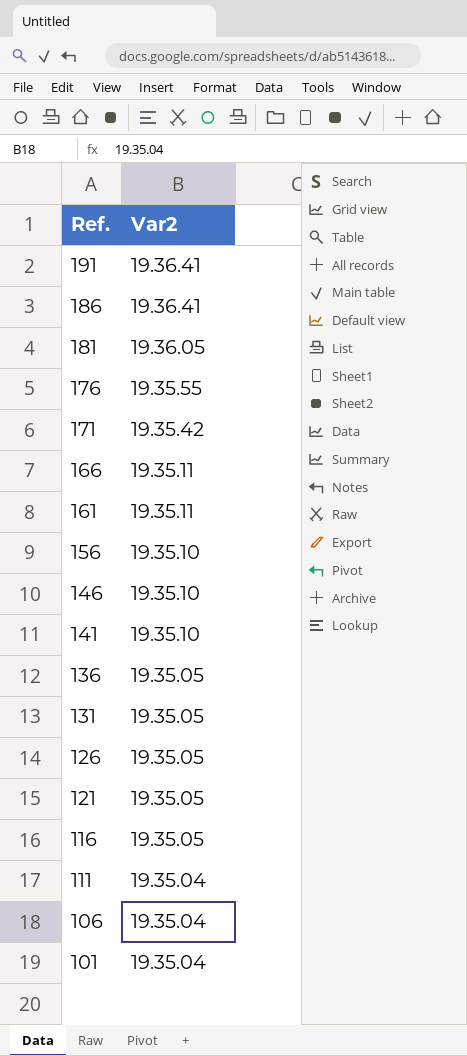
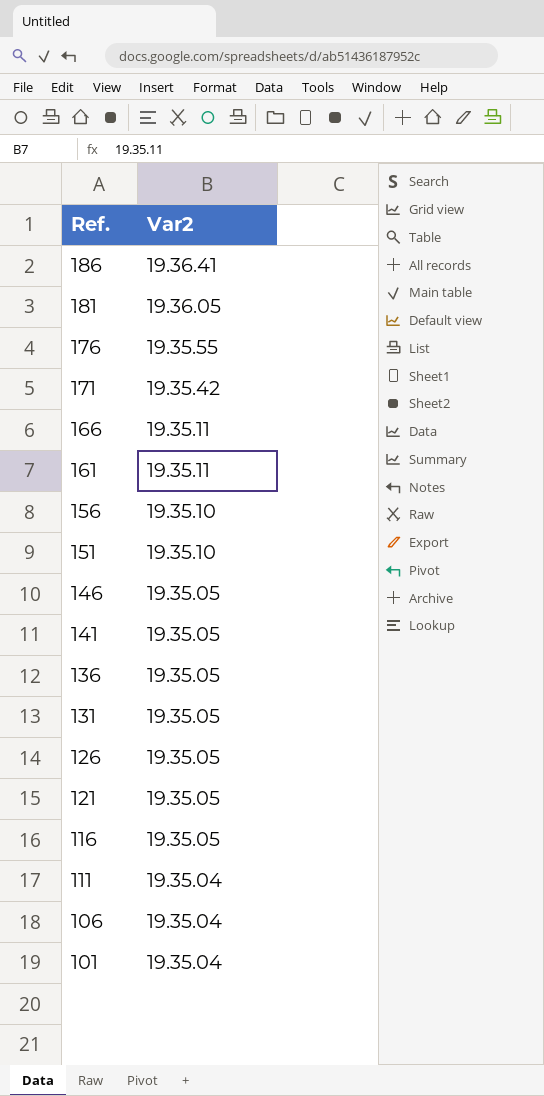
row 191: 19.36.41 -> none
row 151: none -> 19.35.10
146 | Var2: 19.35.10 -> 19.35.05
141 | Var2: 19.35.10 -> 19.35.05

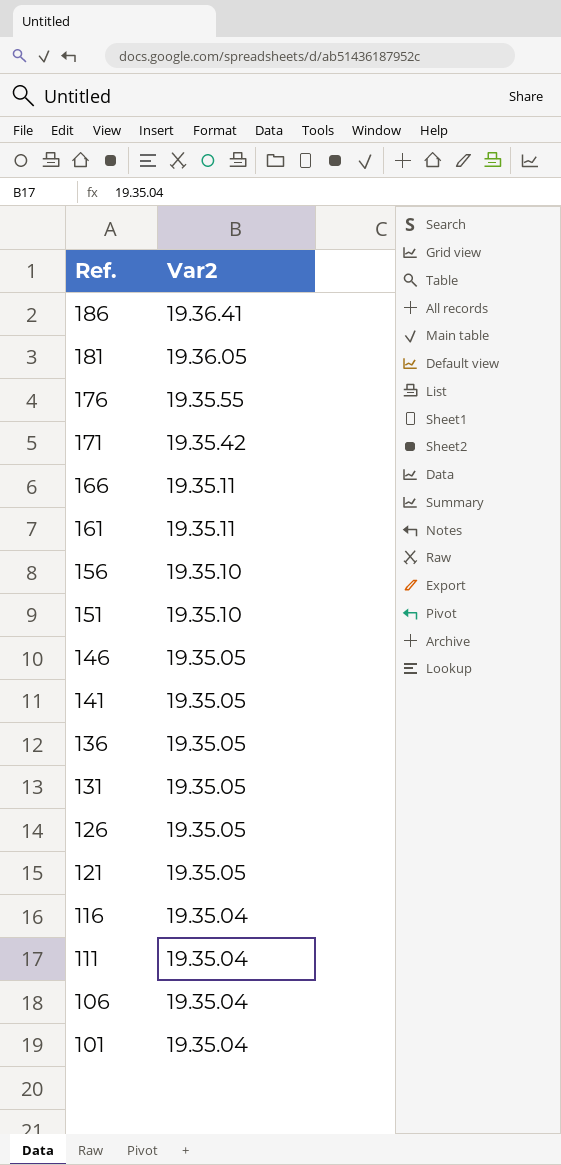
116 | Var2: 19.35.05 -> 19.35.04

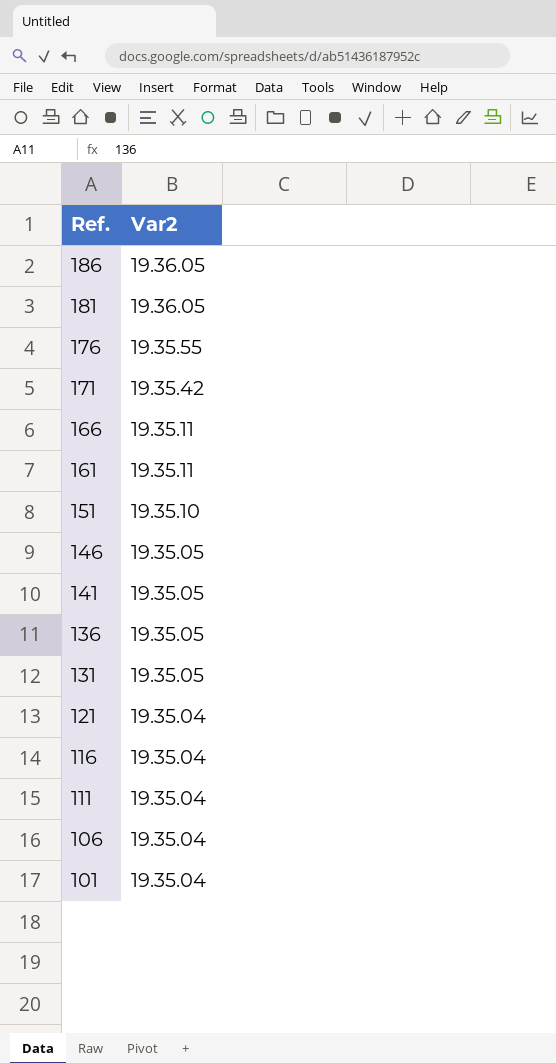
row 156: 19.35.10 -> none
row 126: 19.35.05 -> none
186 | Var2: 19.36.41 -> 19.36.05
121 | Var2: 19.35.05 -> 19.35.04

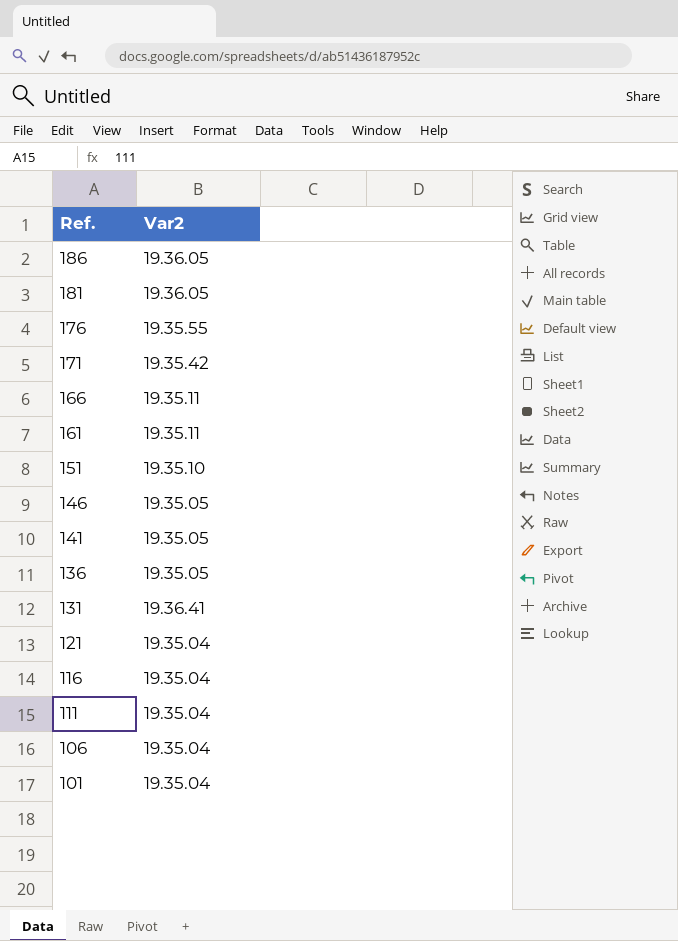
131 | Var2: 19.35.05 -> 19.36.41

